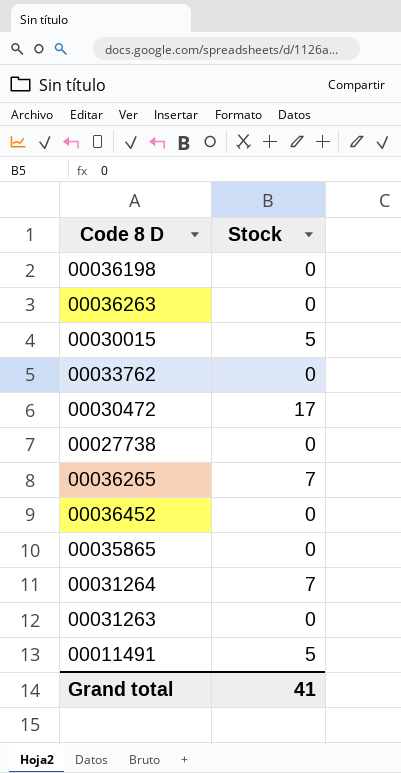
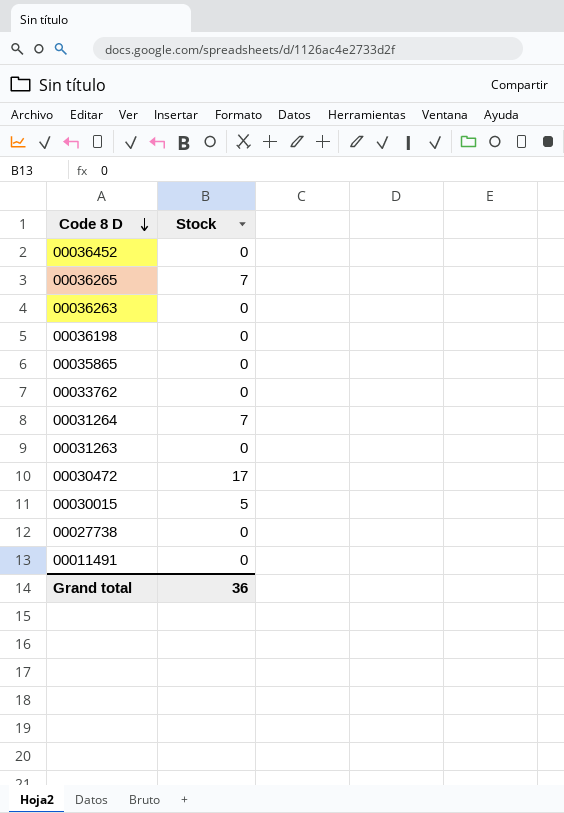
row order: none -> Code 8 D descending
00011491 | Stock: 5 -> 0
Grand total | Stock: 41 -> 36

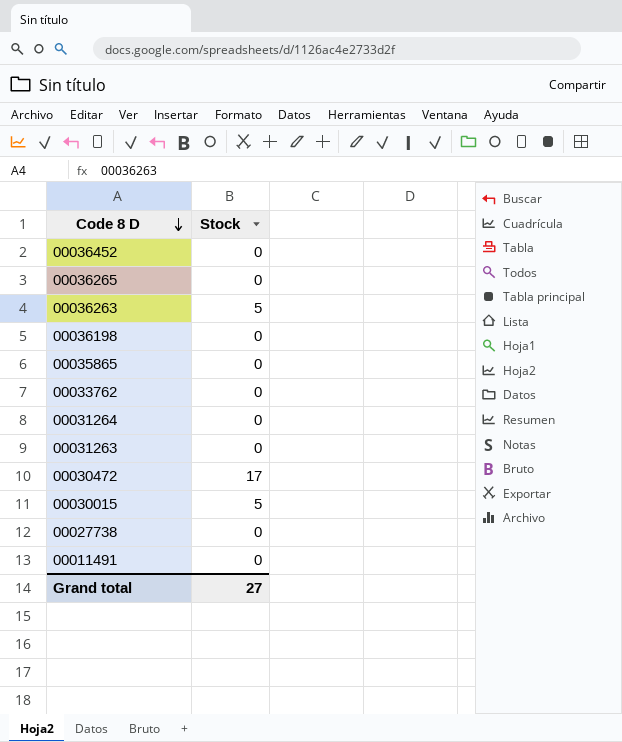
00036265 | Stock: 7 -> 0
00036263 | Stock: 0 -> 5
00031264 | Stock: 7 -> 0
Grand total | Stock: 36 -> 27

